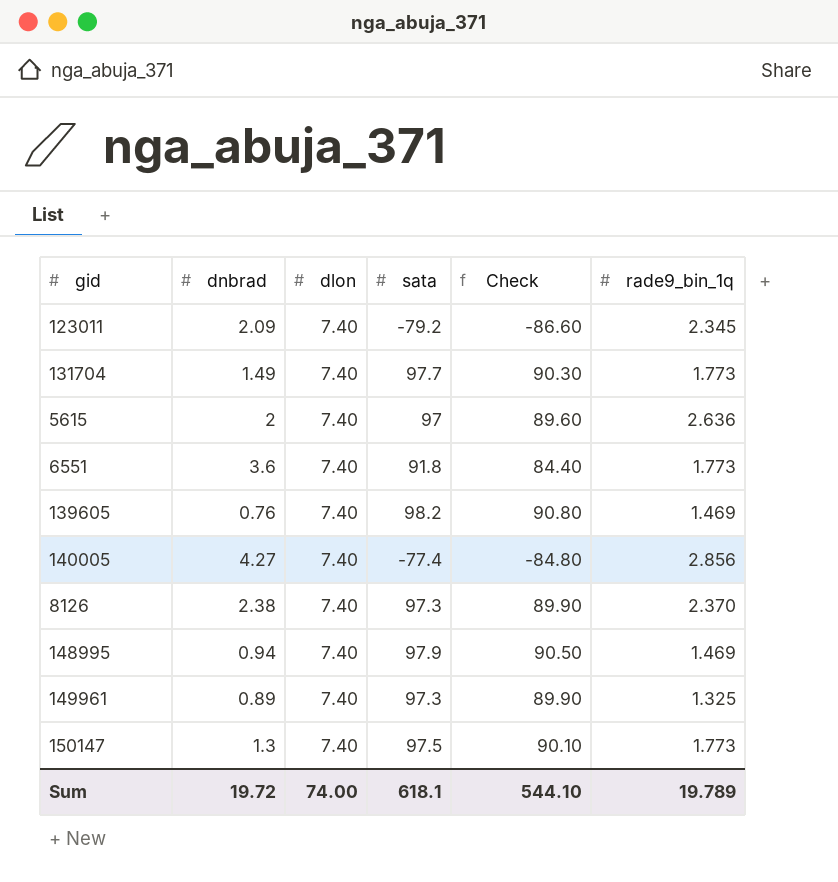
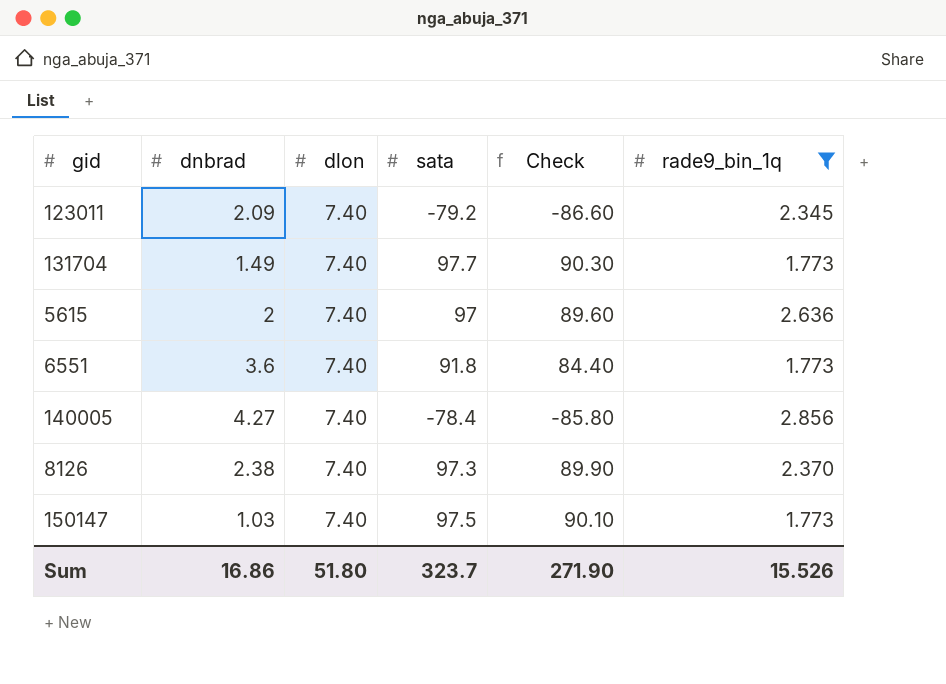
filter: none -> rade9_bin_1q >= 1.773
140005 | sata: -77.4 -> -78.4
140005 | Check: -84.80 -> -85.80
150147 | dnbrad: 1.3 -> 1.03
Sum | dnbrad: 19.72 -> 16.86
Sum | dlon: 74.00 -> 51.80
Sum | sata: 618.1 -> 323.7
Sum | Check: 544.10 -> 271.90
Sum | rade9_bin_1q: 19.789 -> 15.526

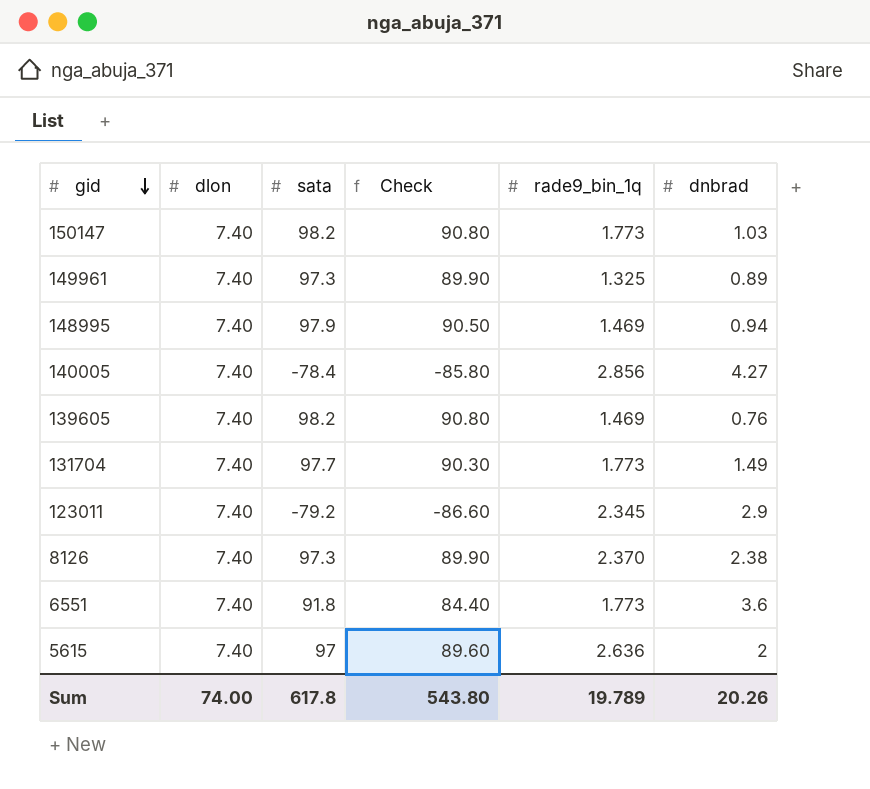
filter: rade9_bin_1q >= 1.773 -> none
row order: none -> gid descending
column dnbrad | position: 2 -> 6
150147 | sata: 97.5 -> 98.2
150147 | Check: 90.10 -> 90.80
123011 | dnbrad: 2.09 -> 2.9
Sum | dlon: 51.80 -> 74.00
Sum | sata: 323.7 -> 617.8
Sum | Check: 271.90 -> 543.80
Sum | rade9_bin_1q: 15.526 -> 19.789
Sum | dnbrad: 16.86 -> 20.26

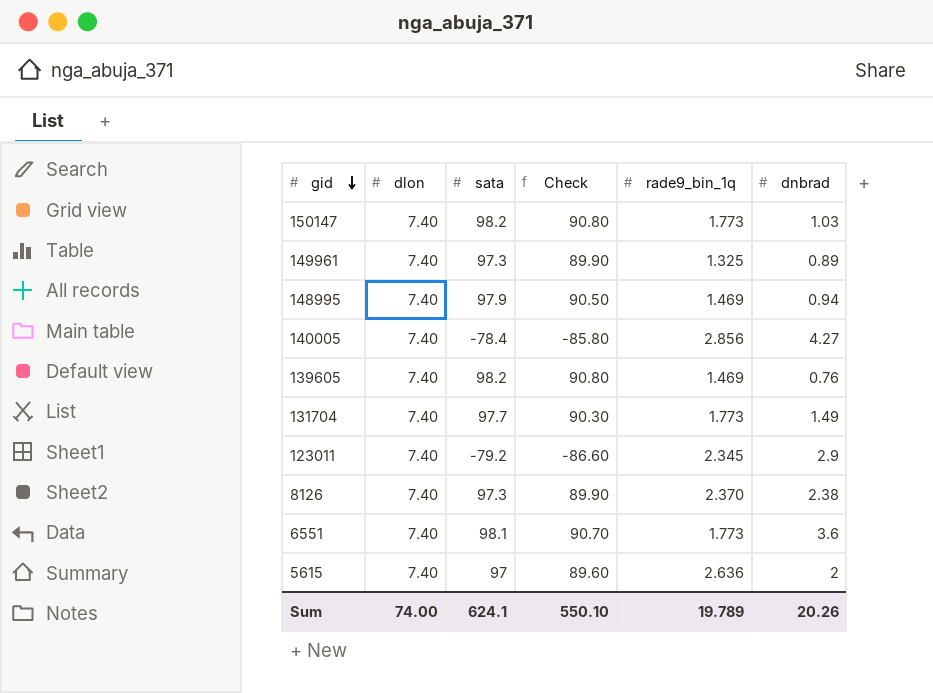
6551 | sata: 91.8 -> 98.1
6551 | Check: 84.40 -> 90.70
Sum | sata: 617.8 -> 624.1
Sum | Check: 543.80 -> 550.10

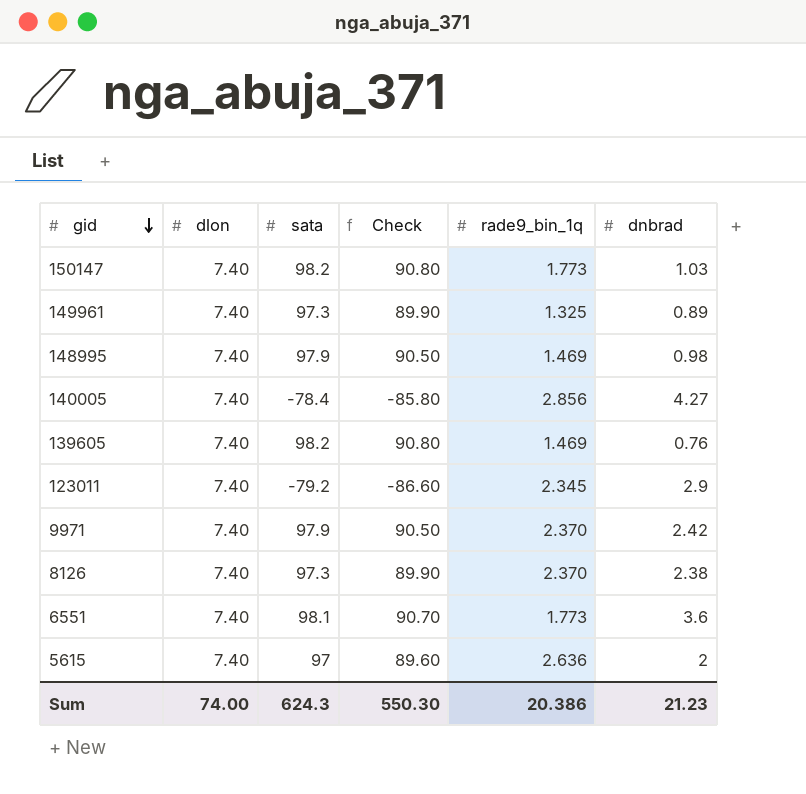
row 131704: 7.40 | 97.7 | 90.30 | 1.773 | 1.49 -> none
148995 | dnbrad: 0.94 -> 0.98
row 9971: none -> 7.40 | 97.9 | 90.50 | 2.370 | 2.42
Sum | sata: 624.1 -> 624.3
Sum | Check: 550.10 -> 550.30
Sum | rade9_bin_1q: 19.789 -> 20.386
Sum | dnbrad: 20.26 -> 21.23

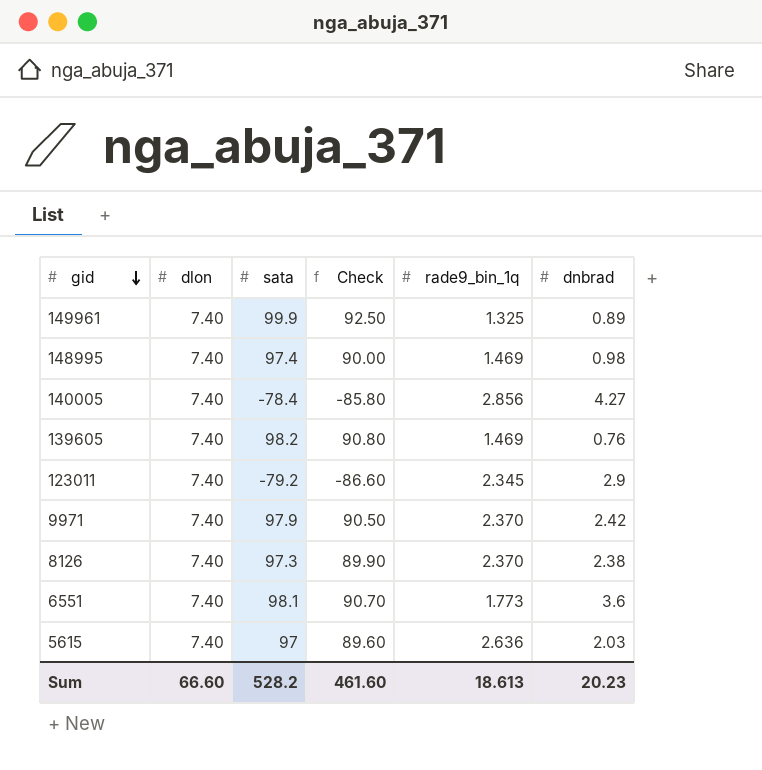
row 150147: 7.40 | 98.2 | 90.80 | 1.773 | 1.03 -> none
149961 | sata: 97.3 -> 99.9
149961 | Check: 89.90 -> 92.50
148995 | sata: 97.9 -> 97.4
148995 | Check: 90.50 -> 90.00
5615 | dnbrad: 2 -> 2.03
Sum | dlon: 74.00 -> 66.60
Sum | sata: 624.3 -> 528.2
Sum | Check: 550.30 -> 461.60
Sum | rade9_bin_1q: 20.386 -> 18.613
Sum | dnbrad: 21.23 -> 20.23

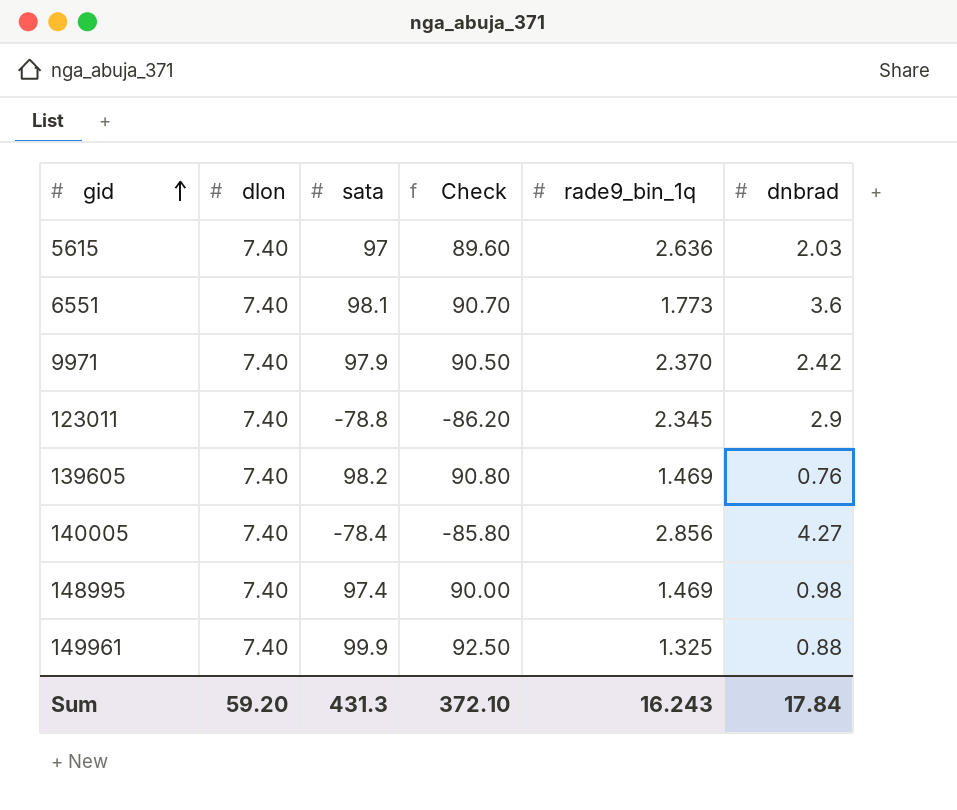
row order: gid descending -> gid ascending
row 8126: 7.40 | 97.3 | 89.90 | 2.370 | 2.38 -> none
123011 | sata: -79.2 -> -78.8
123011 | Check: -86.60 -> -86.20
149961 | dnbrad: 0.89 -> 0.88
Sum | dlon: 66.60 -> 59.20
Sum | sata: 528.2 -> 431.3
Sum | Check: 461.60 -> 372.10
Sum | rade9_bin_1q: 18.613 -> 16.243
Sum | dnbrad: 20.23 -> 17.84

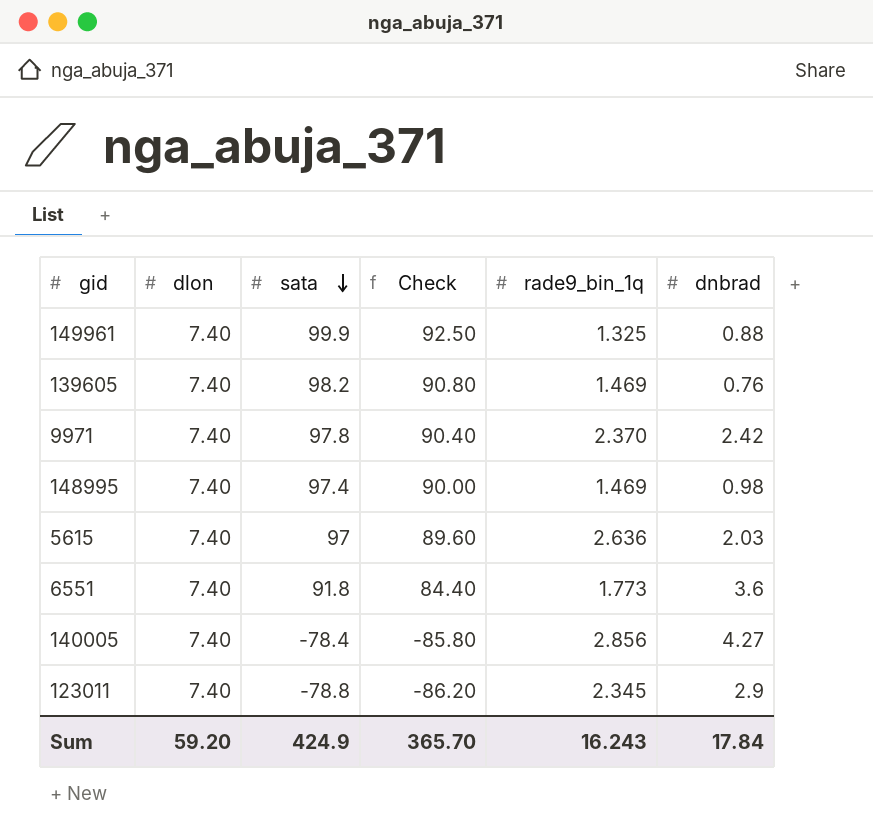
row order: gid ascending -> sata descending
9971 | sata: 97.9 -> 97.8
9971 | Check: 90.50 -> 90.40
6551 | sata: 98.1 -> 91.8
6551 | Check: 90.70 -> 84.40
Sum | sata: 431.3 -> 424.9
Sum | Check: 372.10 -> 365.70

